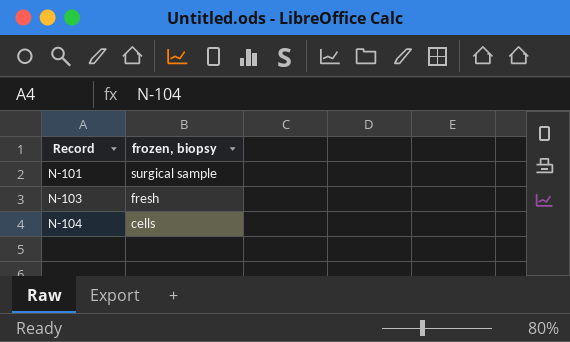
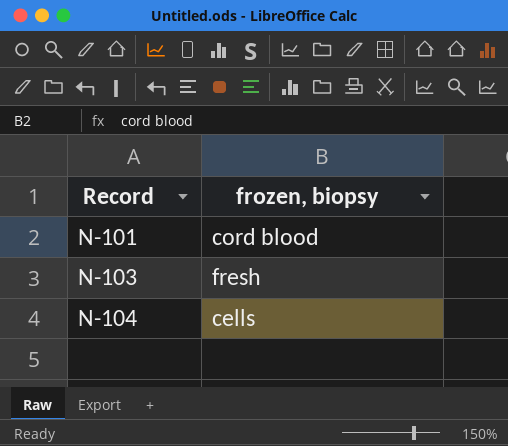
N-101 | frozen, biopsy: surgical sample -> cord blood

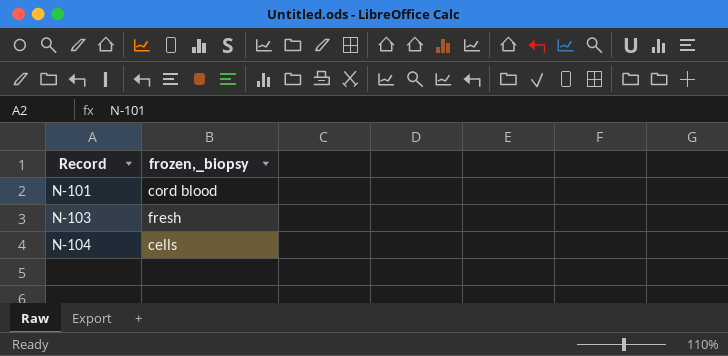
column name: frozen, biopsy -> frozen,_biopsy

